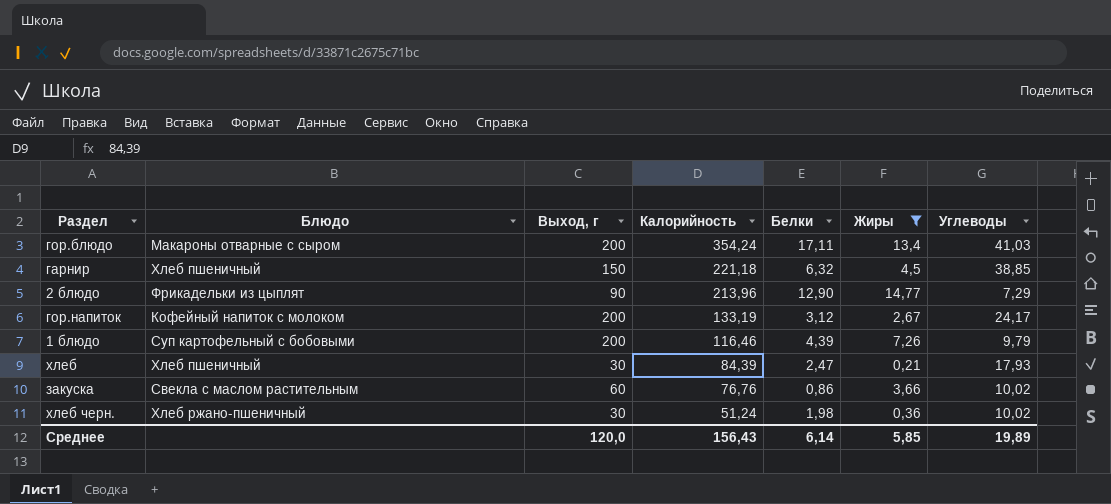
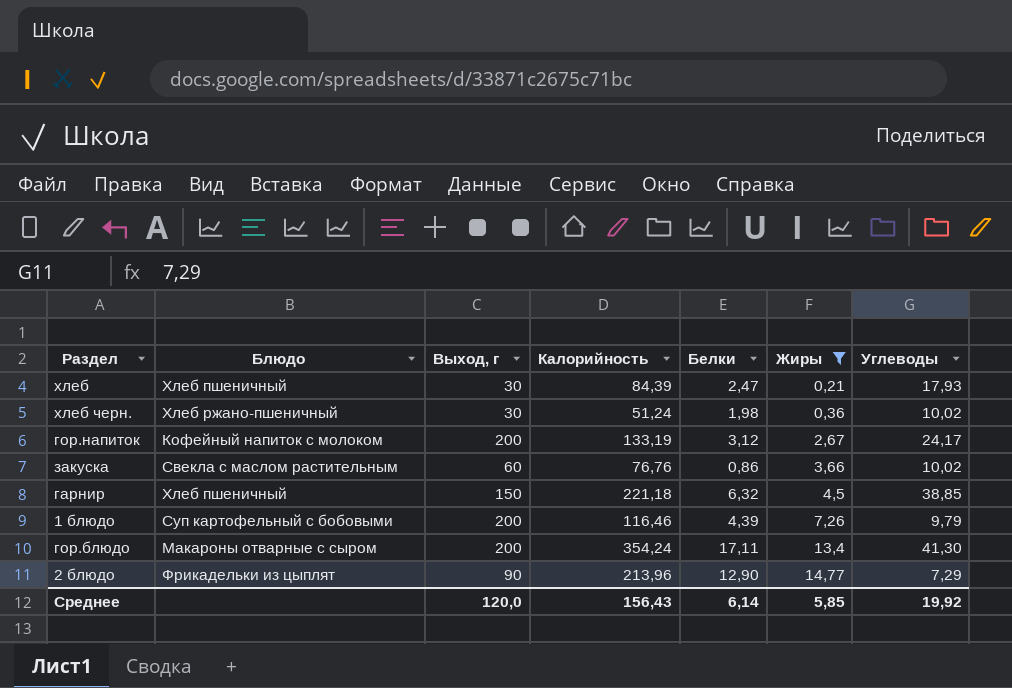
row order: Калорийность descending -> Жиры ascending
гор.блюдо | Углеводы: 41,03 -> 41,30
Среднее | Углеводы: 19,89 -> 19,92

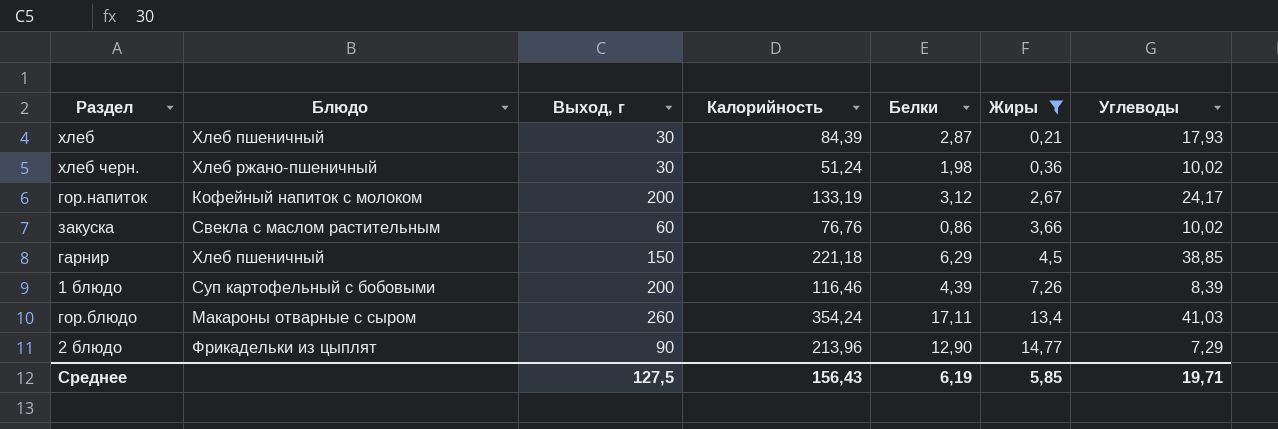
хлеб | Белки: 2,47 -> 2,87
гарнир | Белки: 6,32 -> 6,29
1 блюдо | Углеводы: 9,79 -> 8,39
гор.блюдо | Выход, г: 200 -> 260
гор.блюдо | Углеводы: 41,30 -> 41,03
Среднее | Выход, г: 120,0 -> 127,5
Среднее | Белки: 6,14 -> 6,19
Среднее | Углеводы: 19,92 -> 19,71

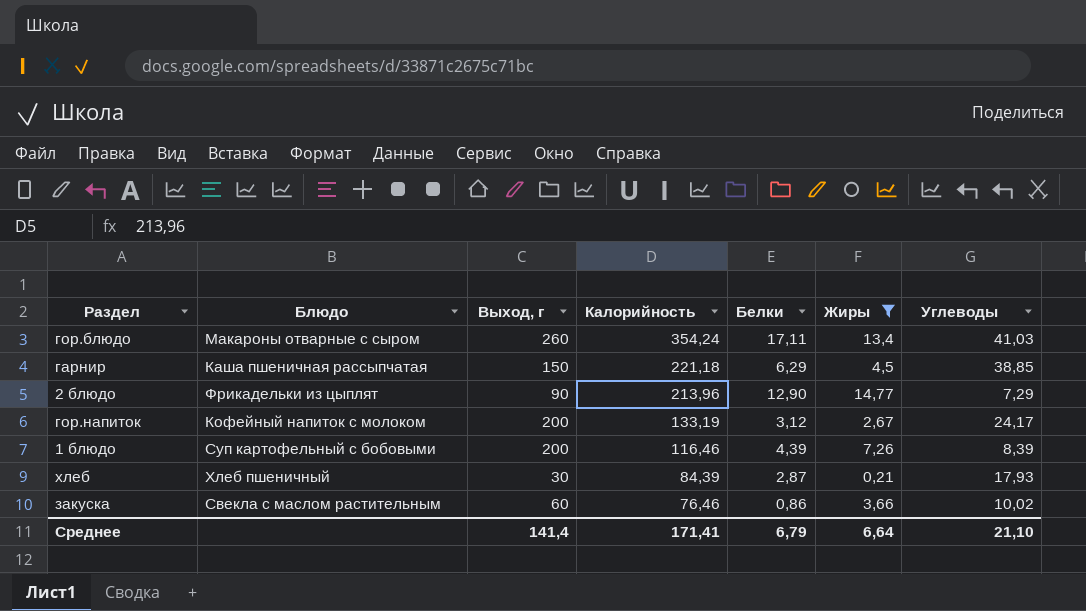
row order: Жиры ascending -> Калорийность descending
row хлеб черн.: Хлеб ржано-пшеничный | 30 | 51,24 | 1,98 | 0,36 | 10,02 -> none
гарнир | Блюдо: Хлеб пшеничный -> Каша пшеничная рассыпчатая
закуска | Калорийность: 76,76 -> 76,46
Среднее | Выход, г: 127,5 -> 141,4
Среднее | Калорийность: 156,43 -> 171,41
Среднее | Белки: 6,19 -> 6,79
Среднее | Жиры: 5,85 -> 6,64
Среднее | Углеводы: 19,71 -> 21,10

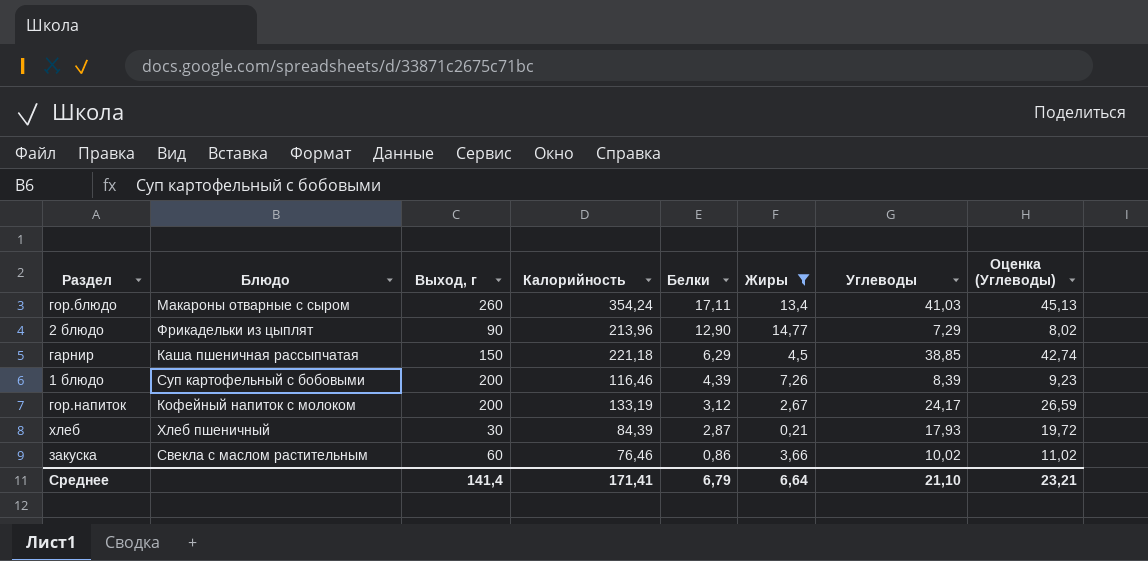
row order: Калорийность descending -> Белки descending
column Оценка (Углеводы) | formula: none -> [Углеводы] * 1,1

